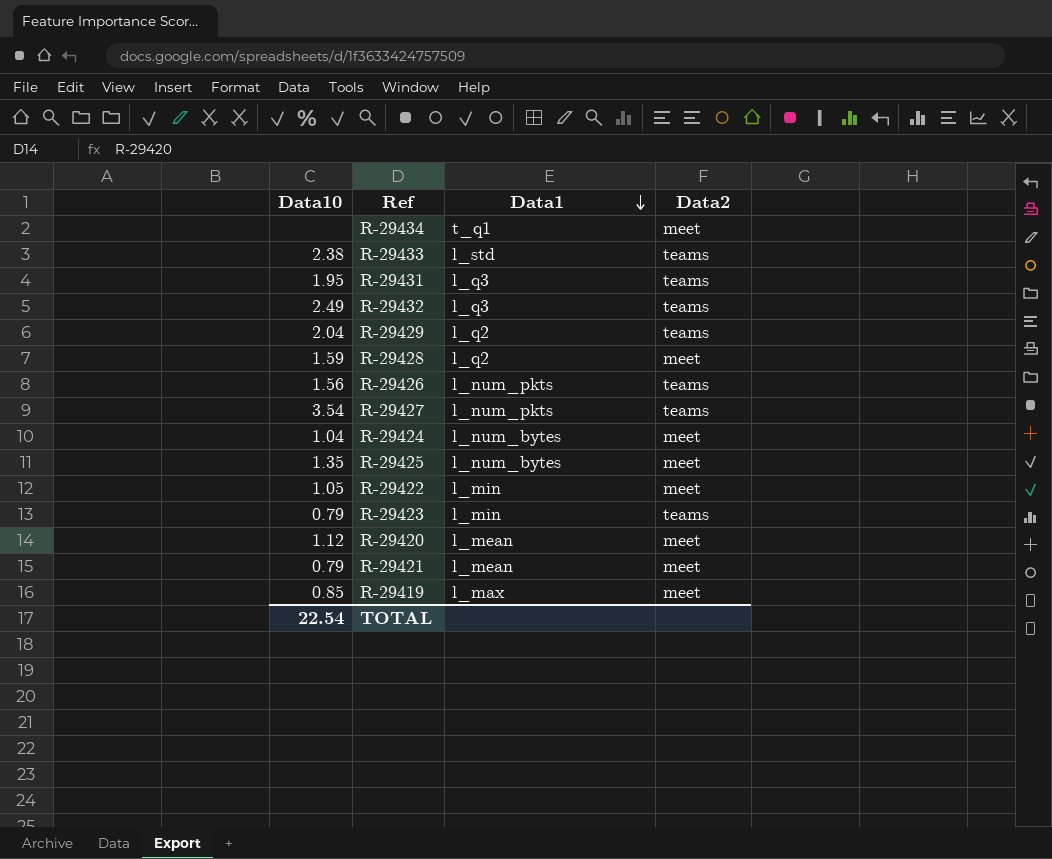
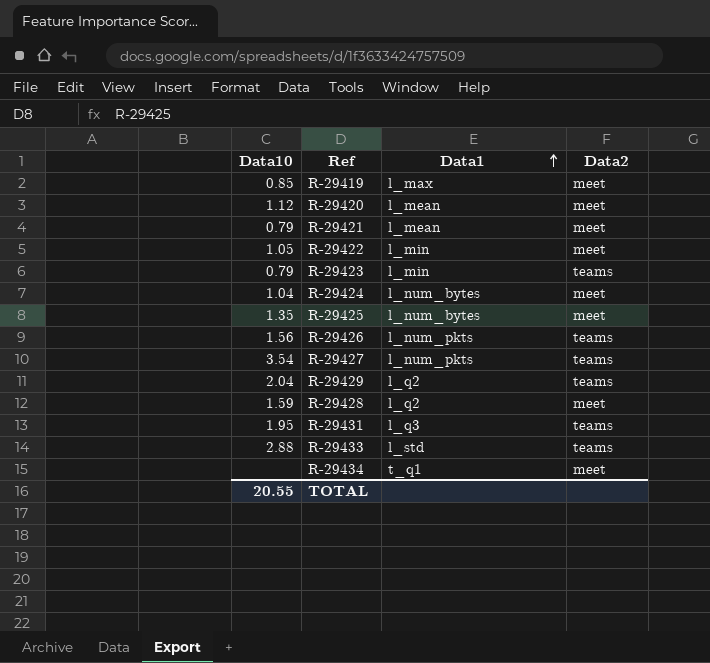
row order: Data1 descending -> Data1 ascending
row R-29432: 2.49 | l_q3 | teams -> none
R-29433 | Data10: 2.38 -> 2.88
TOTAL | Data10: 22.54 -> 20.55

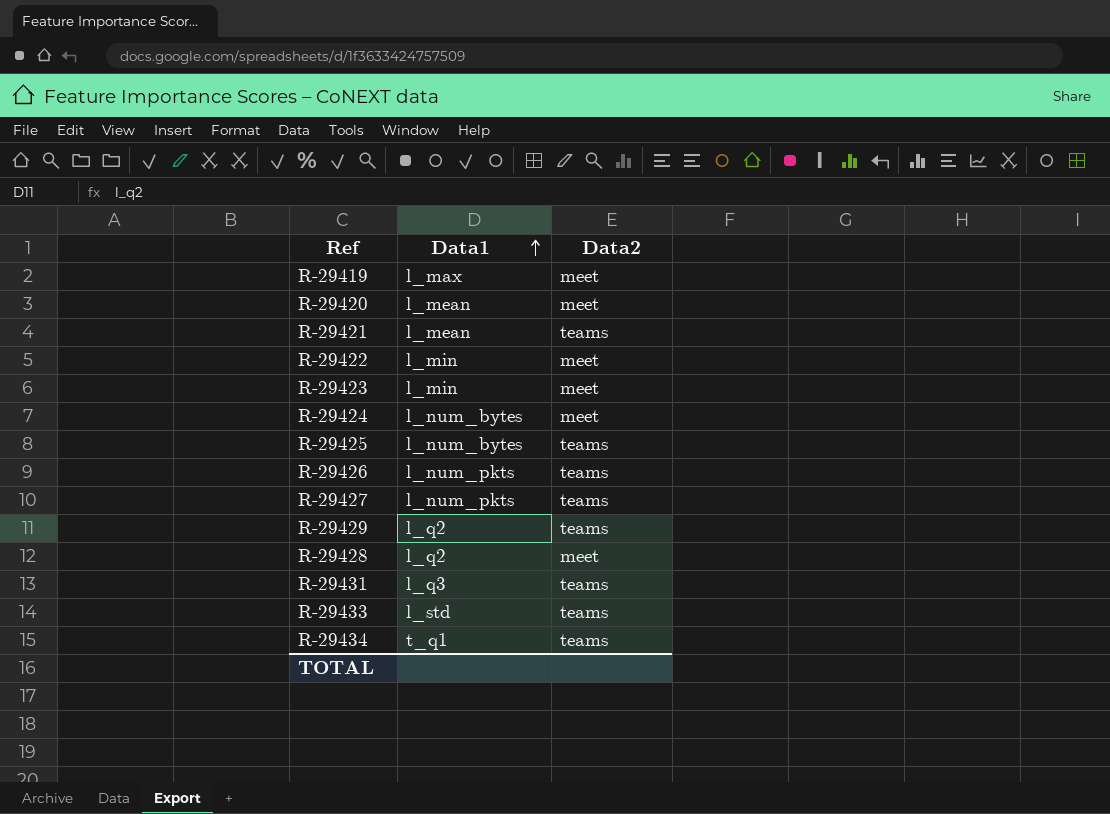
column Data10 | position: 1 -> none
R-29421 | Data2: meet -> teams
R-29423 | Data2: teams -> meet
R-29425 | Data2: meet -> teams
R-29434 | Data2: meet -> teams

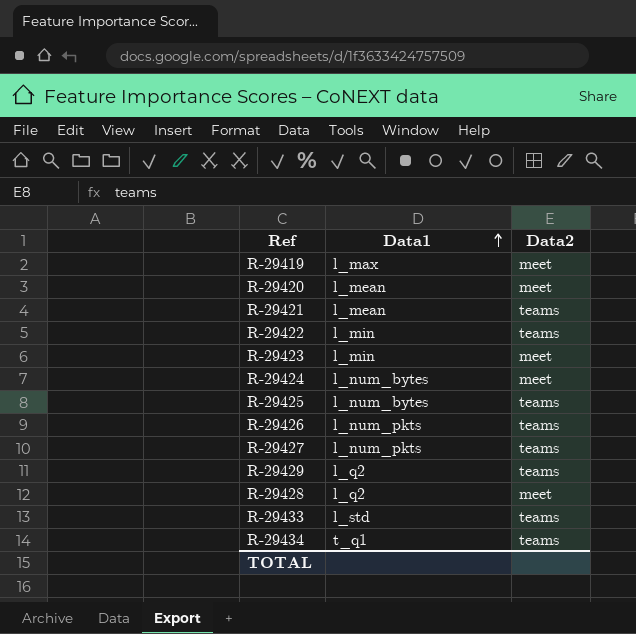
row R-29431: l_q3 | teams -> none
R-29422 | Data2: meet -> teams

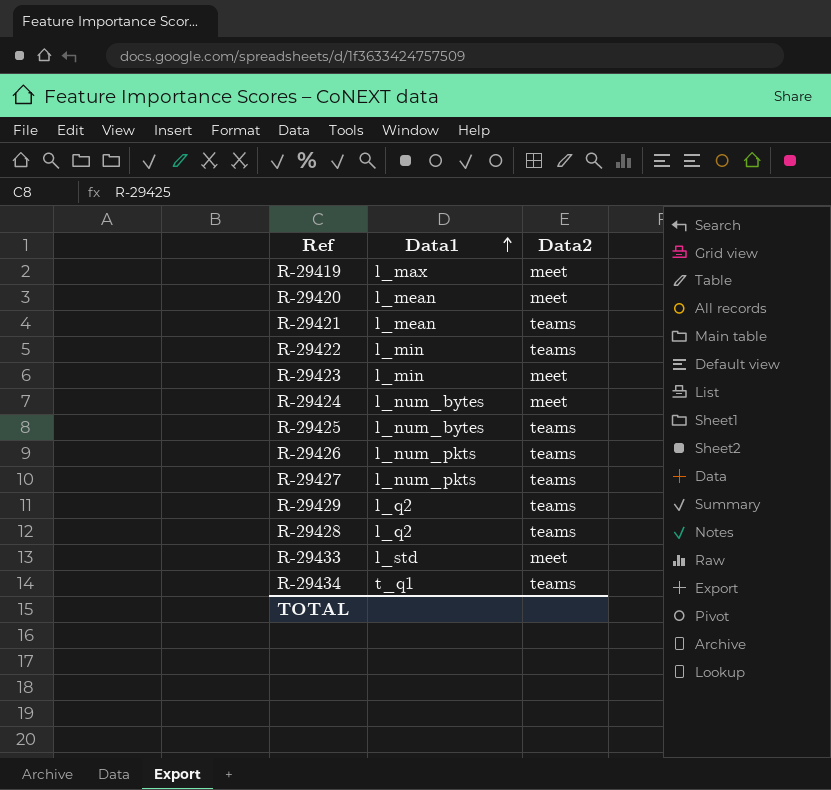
R-29428 | Data2: meet -> teams
R-29433 | Data2: teams -> meet

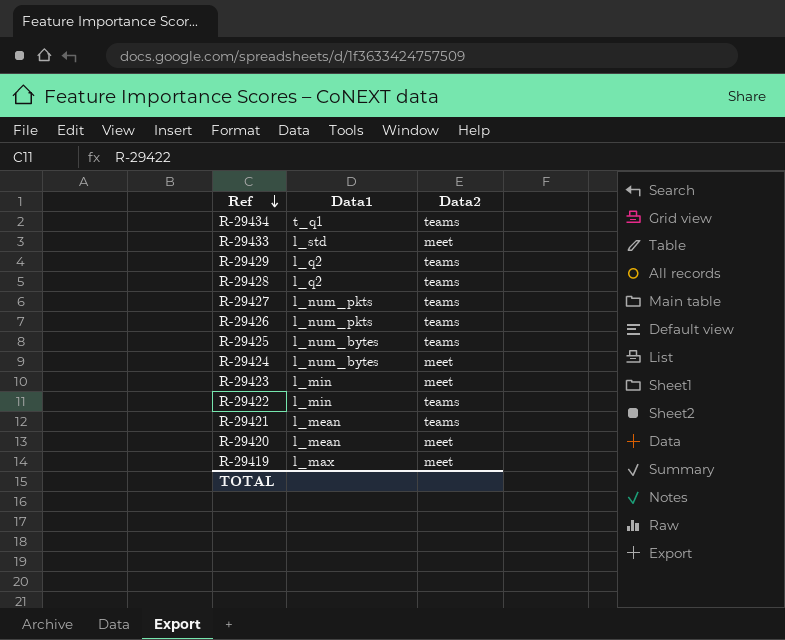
row order: Data1 ascending -> Ref descending

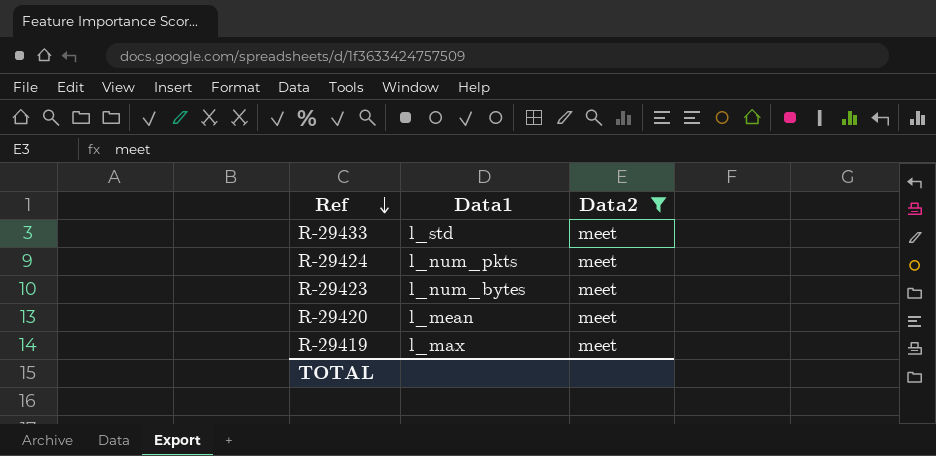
filter: none -> Data2 = meet
R-29424 | Data1: l_num_bytes -> l_num_pkts
R-29423 | Data1: l_min -> l_num_bytes

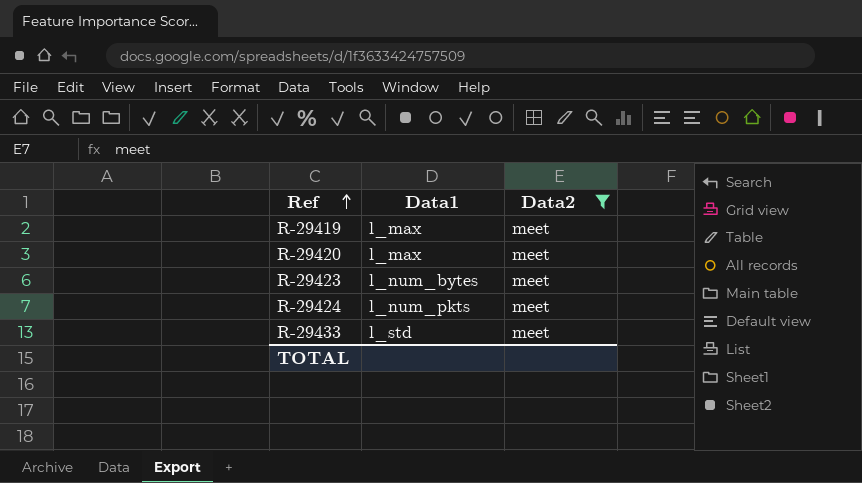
row order: Ref descending -> Ref ascending
R-29420 | Data1: l_mean -> l_max

